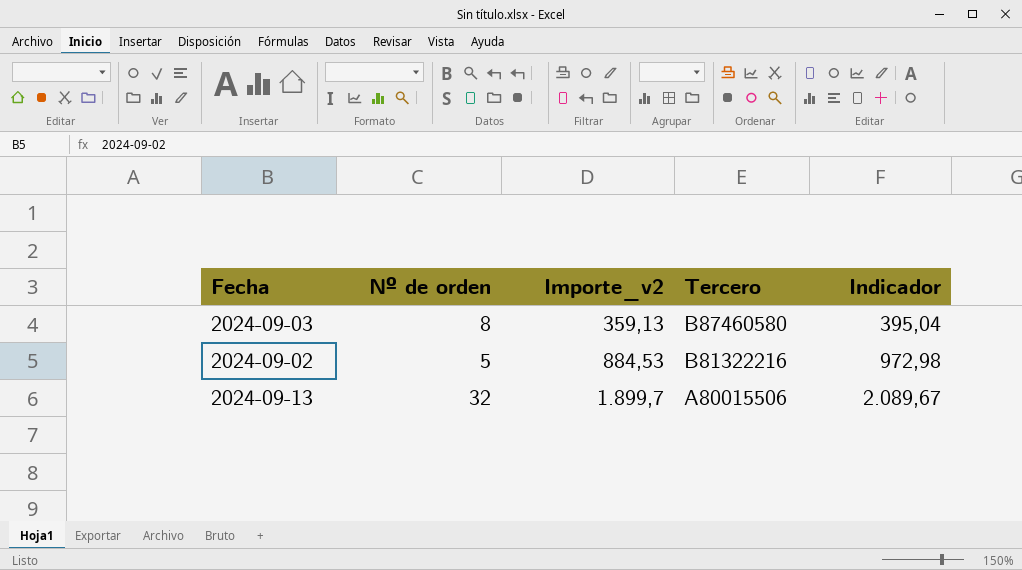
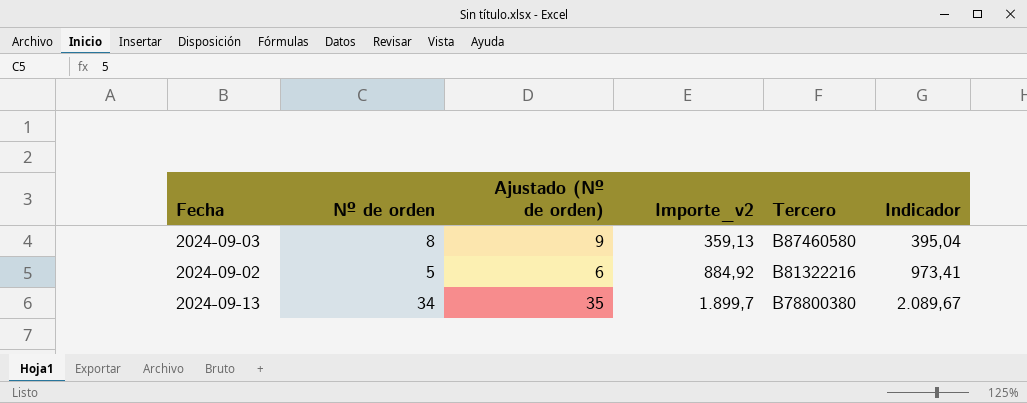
column Ajustado (Nº de orden) | formula: none -> [Nº de orden] + 1
2024-09-02 | Importe_v2: 884,53 -> 884,92
2024-09-02 | Indicador: 972,98 -> 973,41
2024-09-13 | Nº de orden: 32 -> 34
2024-09-13 | Tercero: A80015506 -> B78800380

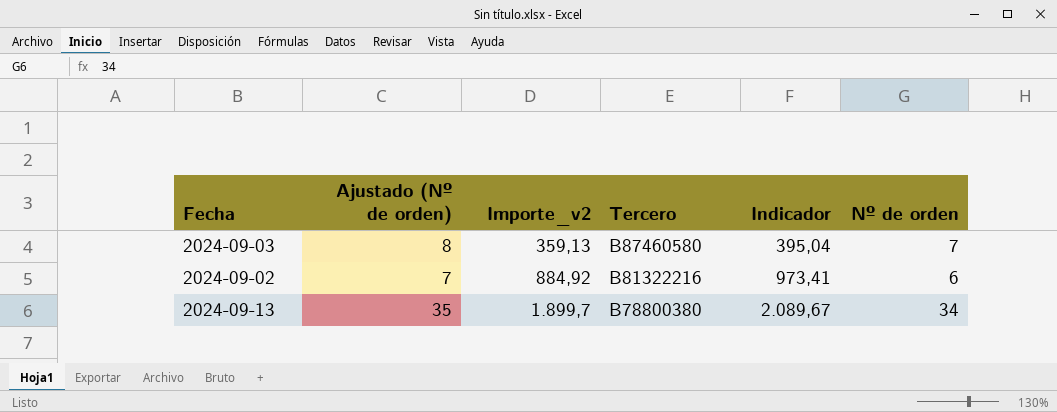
column Nº de orden | position: 2 -> 6
2024-09-03 | Ajustado (Nº de orden): 9 -> 8
2024-09-03 | Nº de orden: 8 -> 7
2024-09-02 | Ajustado (Nº de orden): 6 -> 7
2024-09-02 | Nº de orden: 5 -> 6

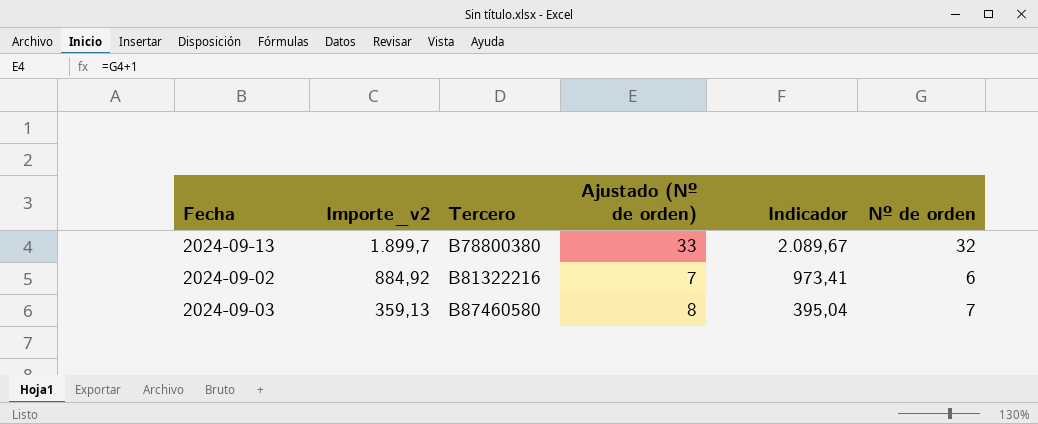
row order: Importe_v2 ascending -> Importe_v2 descending
column Ajustado (Nº de orden) | position: 2 -> 4
2024-09-13 | Ajustado (Nº de orden): 35 -> 33
2024-09-13 | Nº de orden: 34 -> 32

